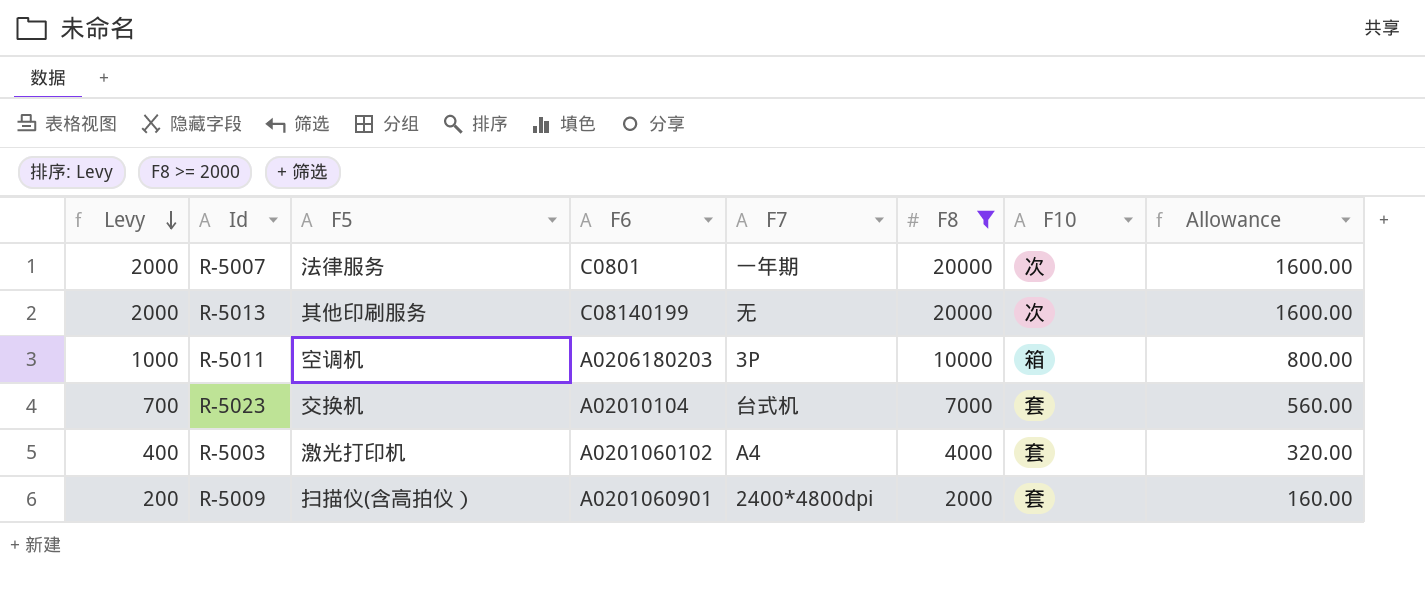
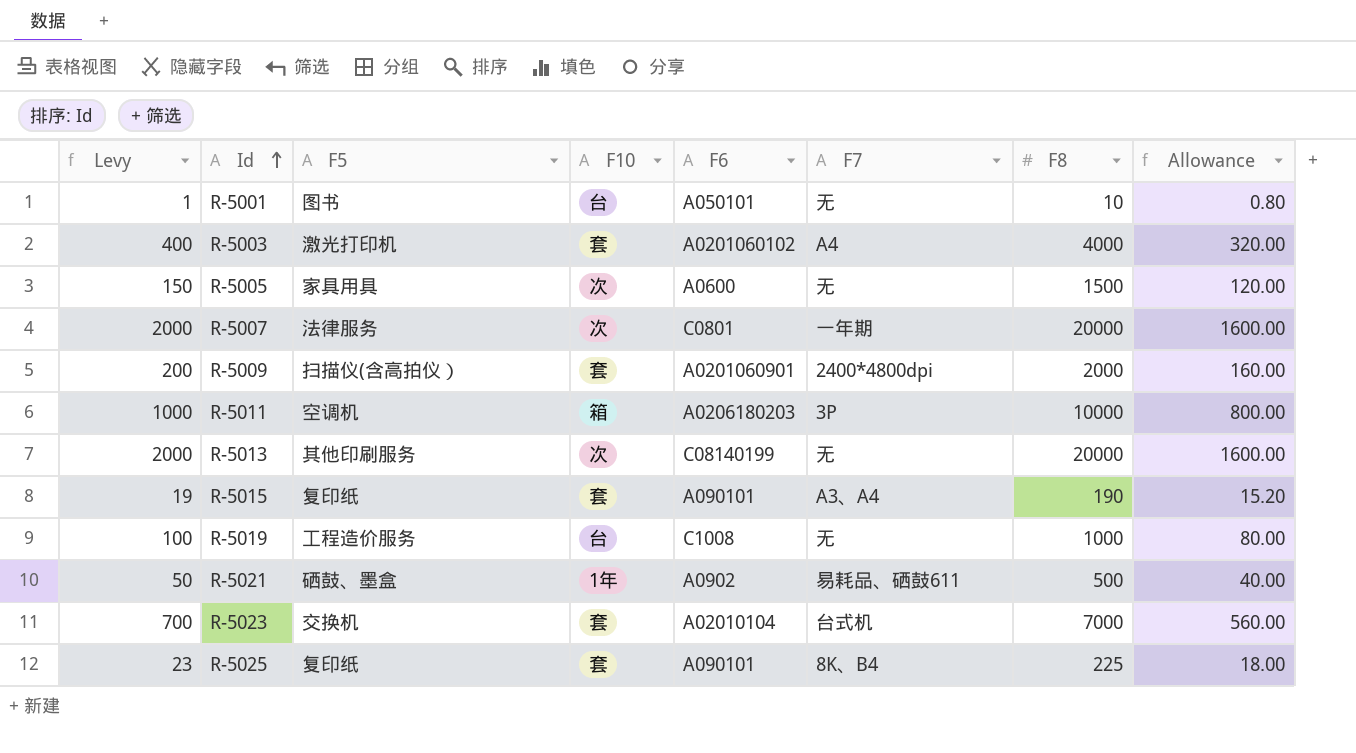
filter: F8 >= 2000 -> none
row order: Levy descending -> Id ascending
column F10 | position: 7 -> 4

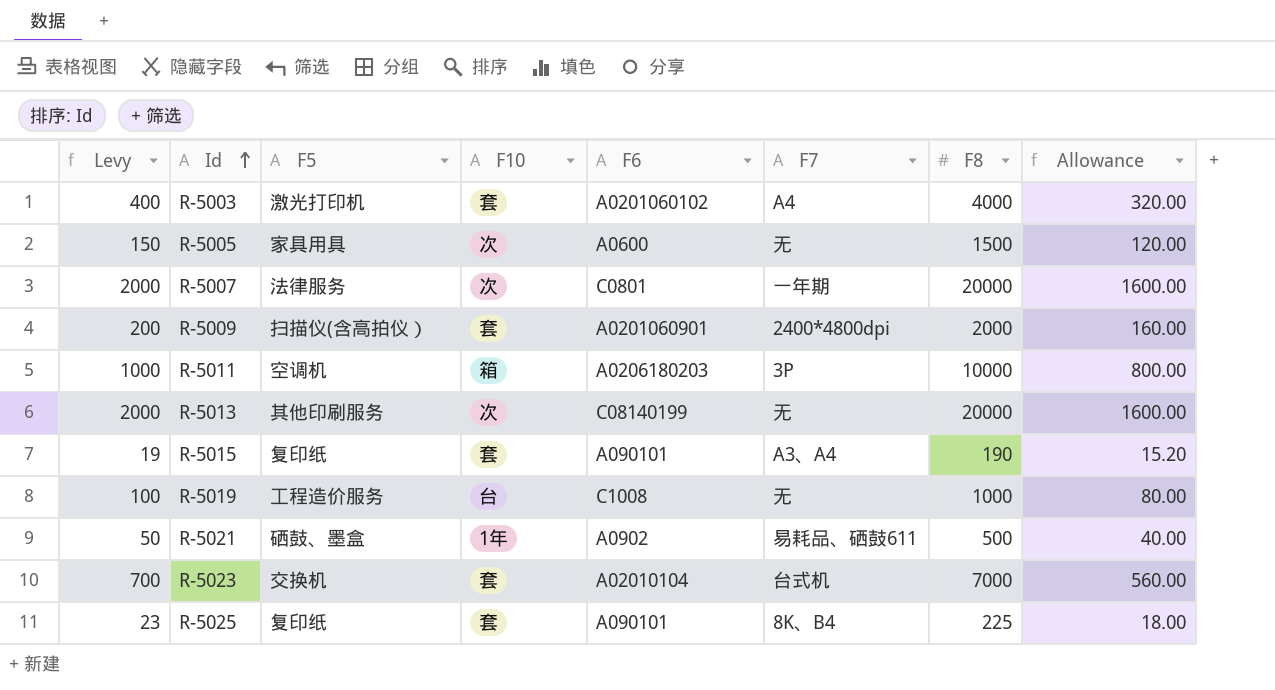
row R-5001: 1 | 图书 | 台 | A050101 | 无 | 10 | 0.80 -> none

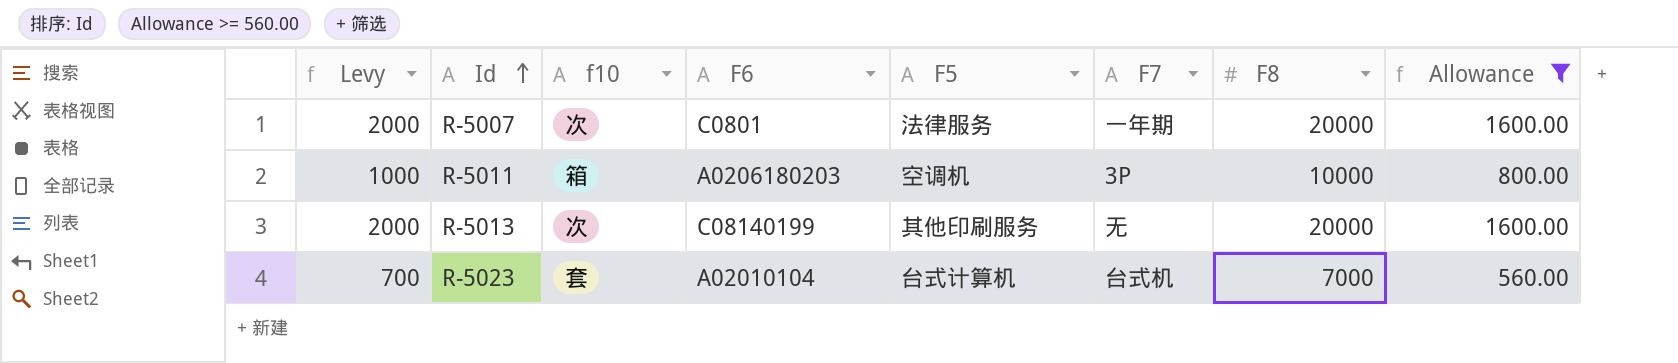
filter: none -> Allowance >= 560.00
column name: F10 -> f10
column F5 | position: 3 -> 5
R-5023 | F5: 交换机 -> 台式计算机

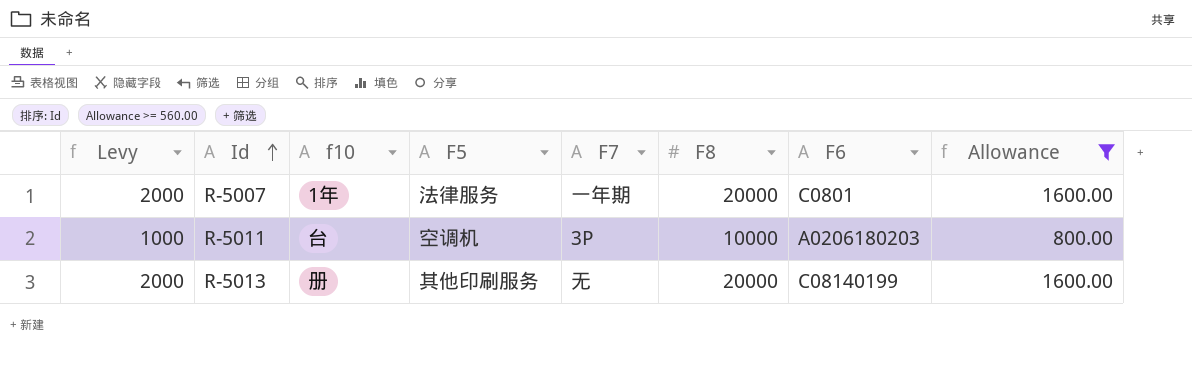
column F6 | position: 4 -> 7
row R-5023: 700 | 套 | A02010104 | 台式计算机 | 台式机 | 7000 | 560.00 -> none
R-5007 | f10: 次 -> 1年
R-5011 | f10: 箱 -> 台
R-5013 | f10: 次 -> 册

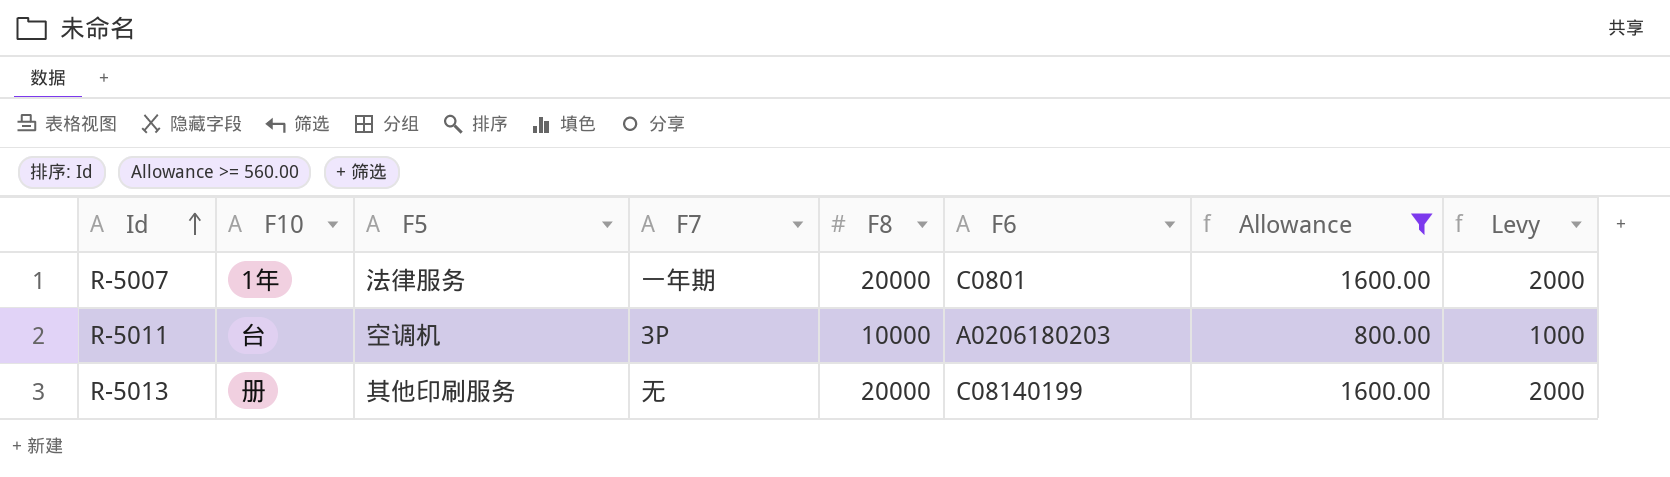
column name: f10 -> F10
column Levy | position: 1 -> 8

